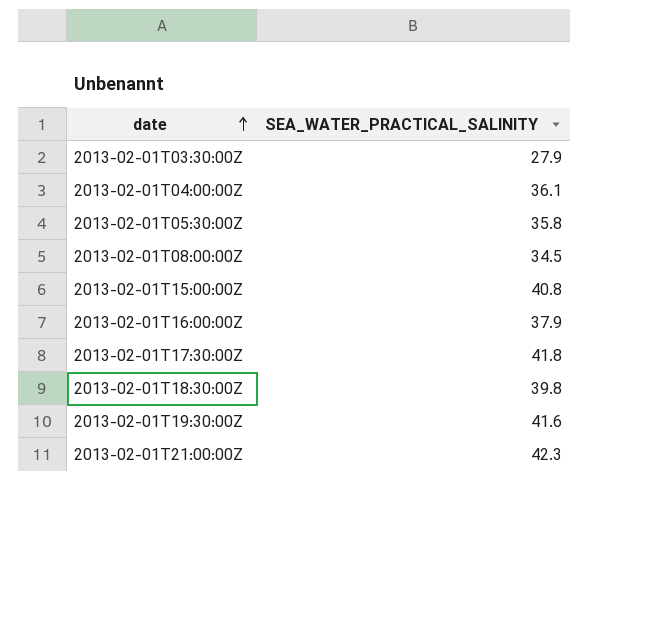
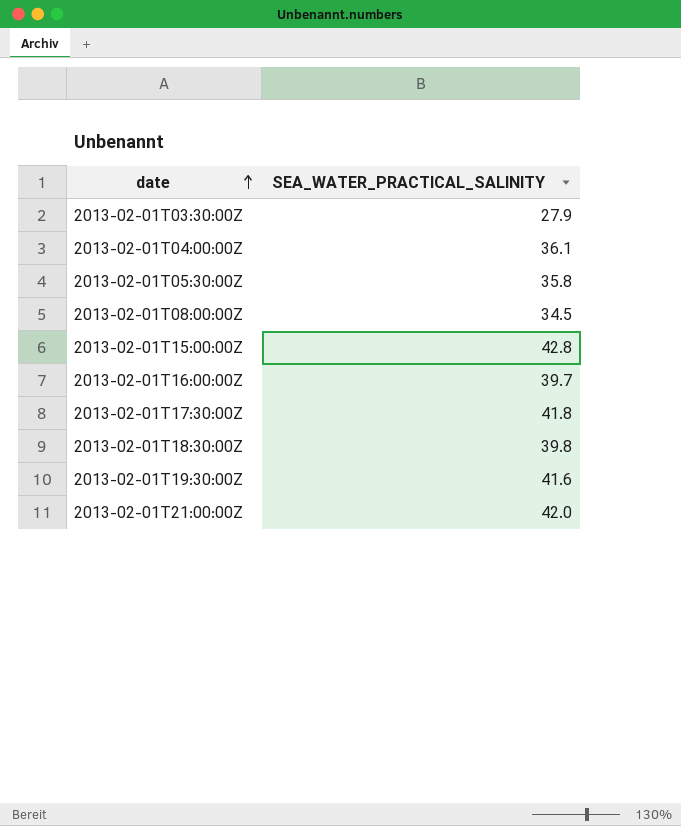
2013-02-01T15:00:00Z | SEA_WATER_PRACTICAL_SALINITY: 40.8 -> 42.8
2013-02-01T16:00:00Z | SEA_WATER_PRACTICAL_SALINITY: 37.9 -> 39.7
2013-02-01T21:00:00Z | SEA_WATER_PRACTICAL_SALINITY: 42.3 -> 42.0

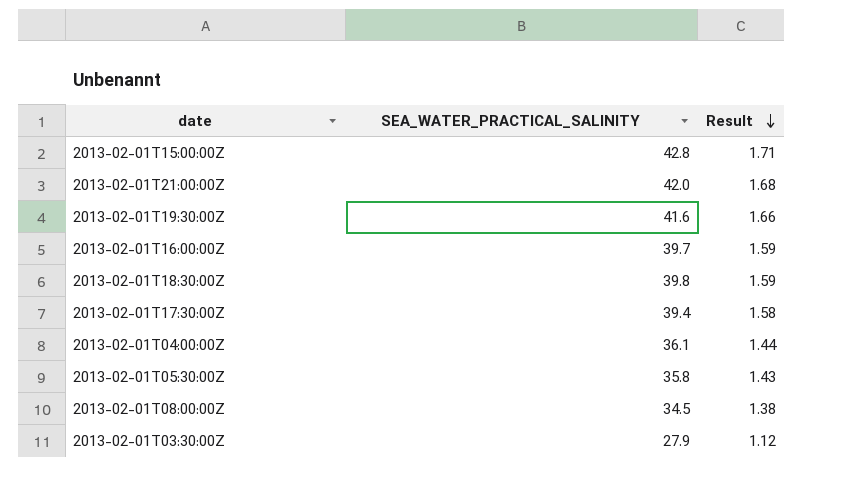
row order: date ascending -> Result descending
column Result | formula: none -> [SEA_WATER_PRACTICAL_SALINITY] * 0.04
2013-02-01T17:30:00Z | SEA_WATER_PRACTICAL_SALINITY: 41.8 -> 39.4

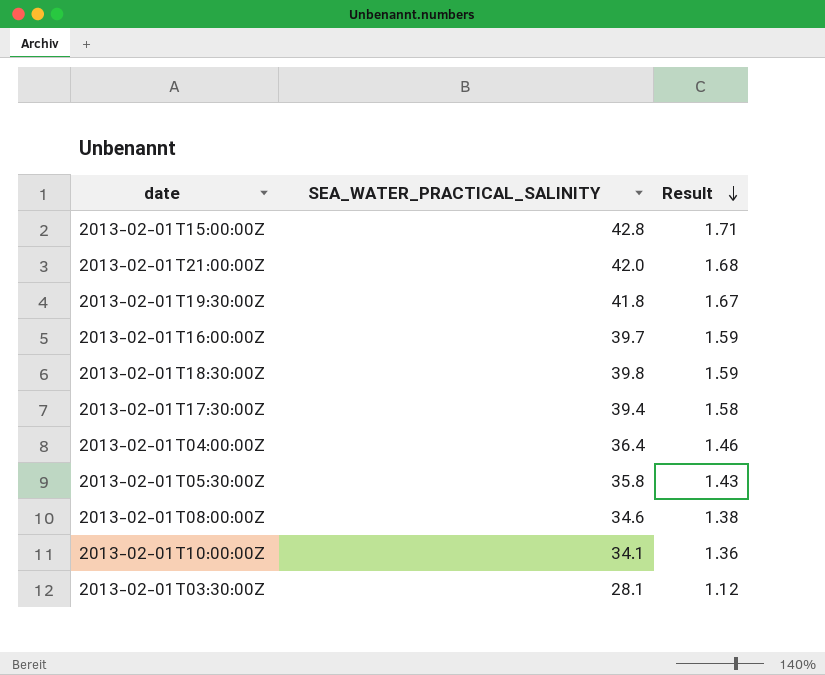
2013-02-01T19:30:00Z | SEA_WATER_PRACTICAL_SALINITY: 41.6 -> 41.8
2013-02-01T19:30:00Z | Result: 1.66 -> 1.67
2013-02-01T04:00:00Z | SEA_WATER_PRACTICAL_SALINITY: 36.1 -> 36.4
2013-02-01T04:00:00Z | Result: 1.44 -> 1.46
2013-02-01T08:00:00Z | SEA_WATER_PRACTICAL_SALINITY: 34.5 -> 34.6
row 2013-02-01T10:00:00Z: none -> 34.1 | 1.36
2013-02-01T03:30:00Z | SEA_WATER_PRACTICAL_SALINITY: 27.9 -> 28.1

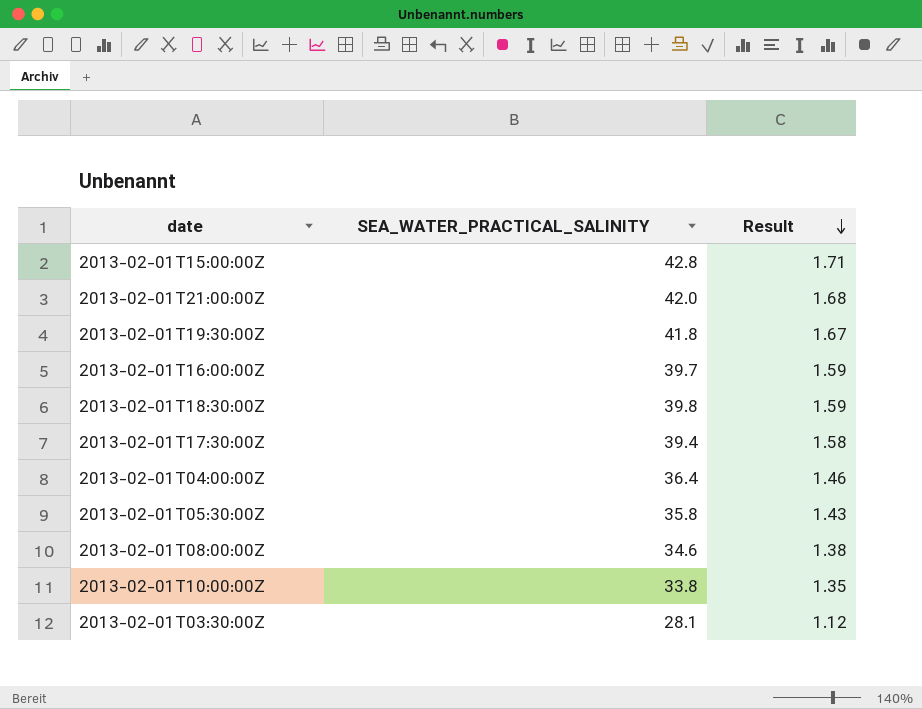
2013-02-01T10:00:00Z | SEA_WATER_PRACTICAL_SALINITY: 34.1 -> 33.8
2013-02-01T10:00:00Z | Result: 1.36 -> 1.35

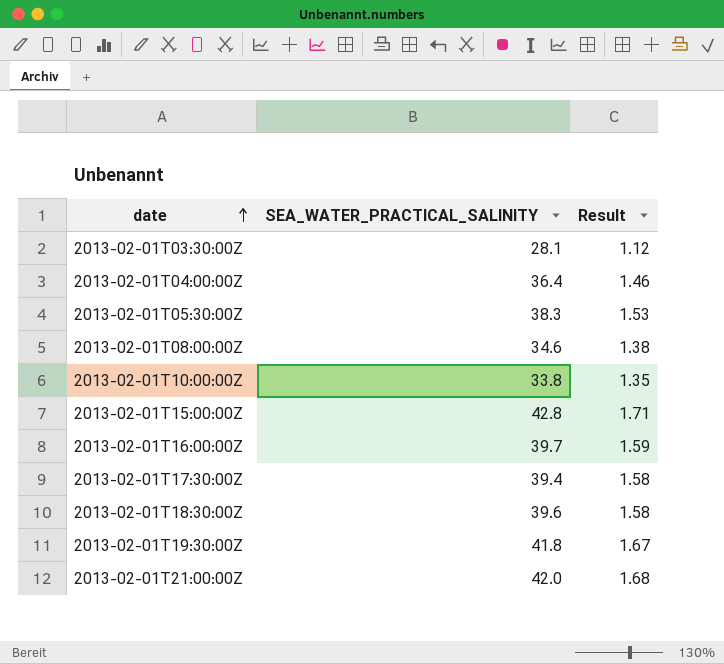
row order: Result descending -> date ascending
2013-02-01T05:30:00Z | SEA_WATER_PRACTICAL_SALINITY: 35.8 -> 38.3
2013-02-01T05:30:00Z | Result: 1.43 -> 1.53
2013-02-01T18:30:00Z | SEA_WATER_PRACTICAL_SALINITY: 39.8 -> 39.6
2013-02-01T18:30:00Z | Result: 1.59 -> 1.58

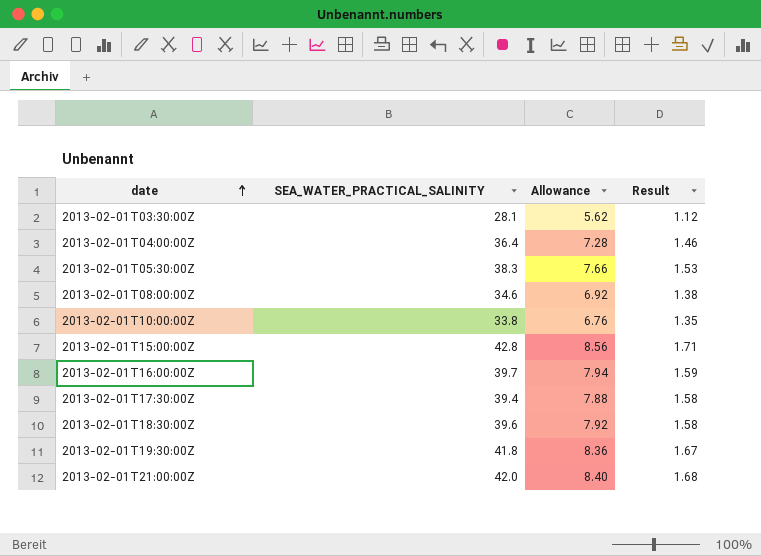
column Allowance | formula: none -> [SEA_WATER_PRACTICAL_SALINITY] * 0.2

